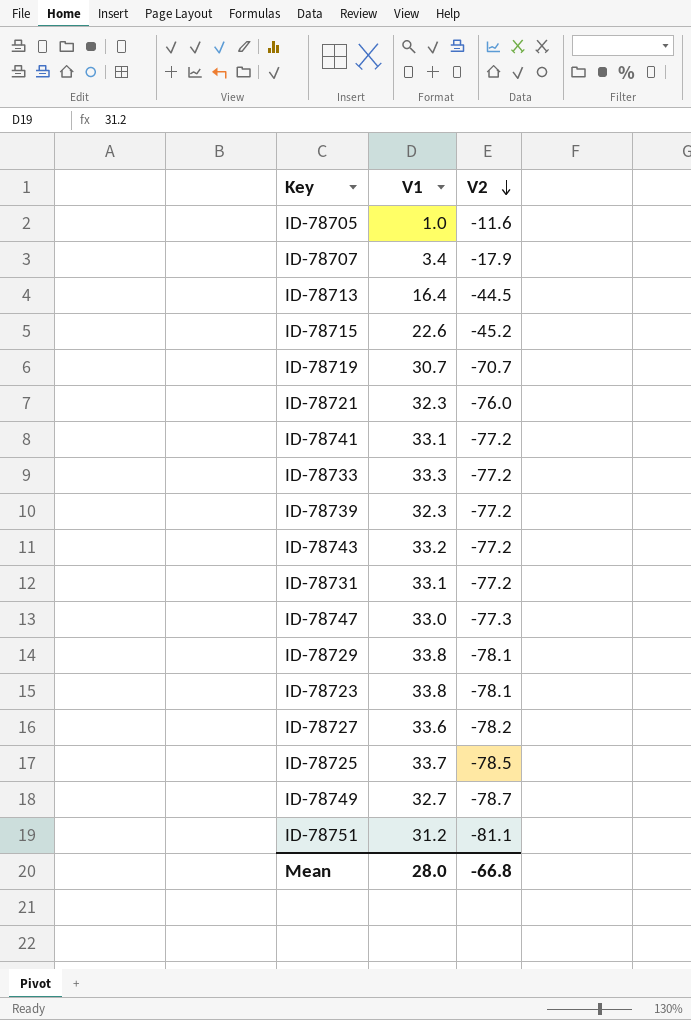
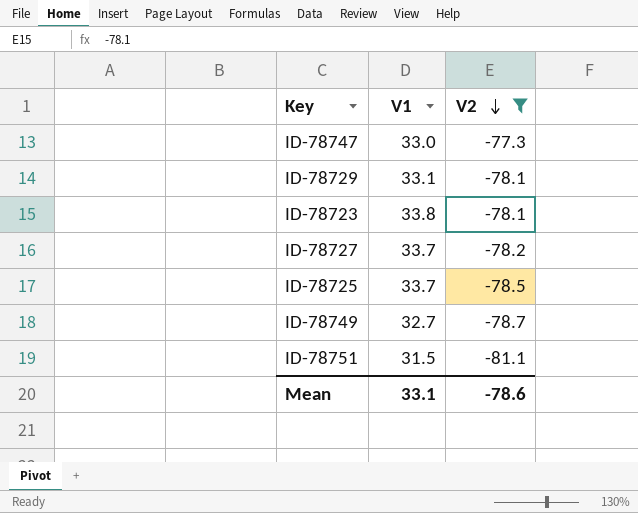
filter: none -> V2 <= -77.3
ID-78729 | V1: 33.8 -> 33.1
ID-78727 | V1: 33.6 -> 33.7
ID-78751 | V1: 31.2 -> 31.5
Mean | V1: 28.0 -> 33.1
Mean | V2: -66.8 -> -78.6

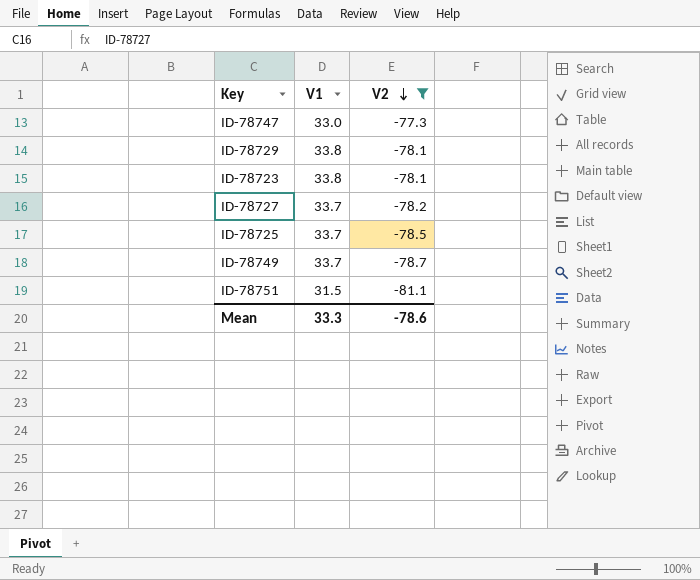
ID-78729 | V1: 33.1 -> 33.8
ID-78749 | V1: 32.7 -> 33.7
Mean | V1: 33.1 -> 33.3

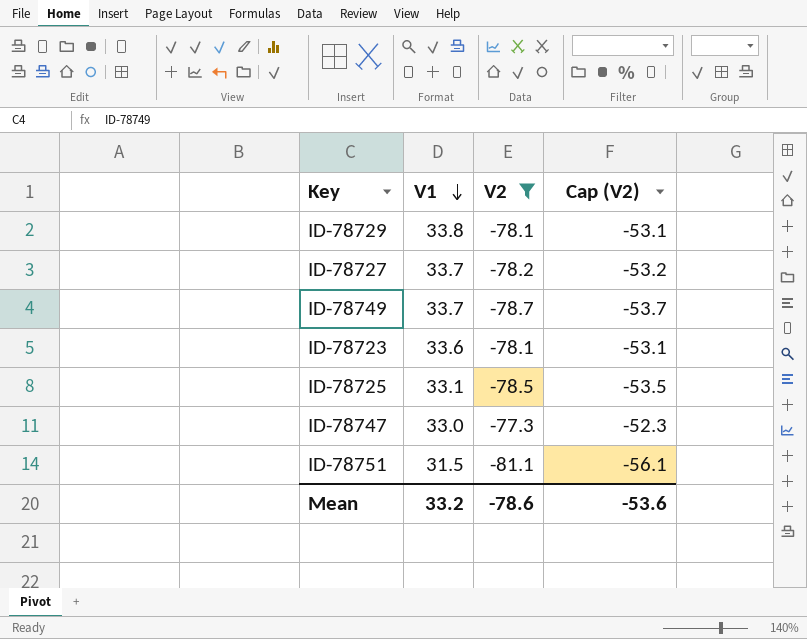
row order: V2 descending -> V1 descending
column Cap (V2) | formula: none -> [V2] + 25
ID-78723 | V1: 33.8 -> 33.6
ID-78725 | V1: 33.7 -> 33.1
Mean | V1: 33.3 -> 33.2

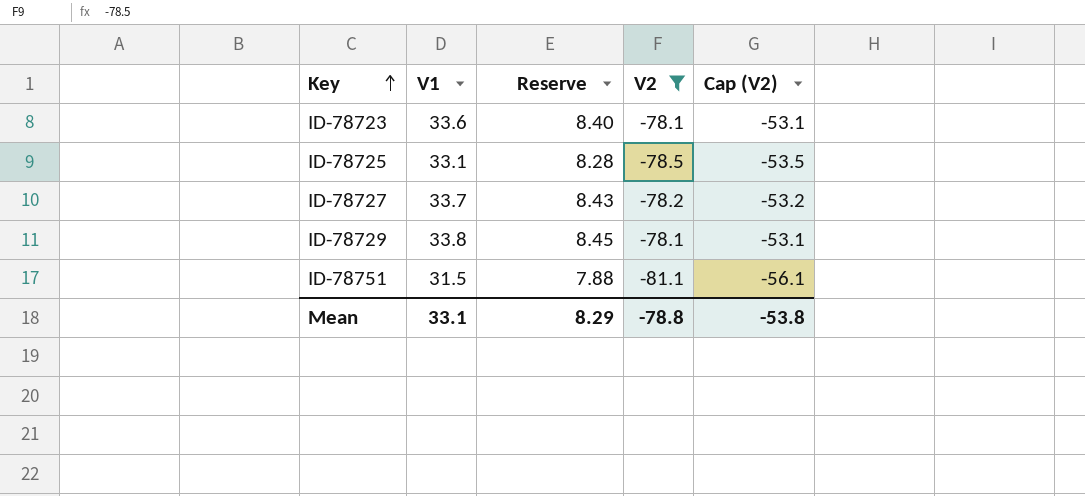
row order: V1 descending -> Key ascending
column Reserve | formula: none -> [V1] * 0.25
row ID-78749: 33.7 | -78.7 | -53.7 -> none
row ID-78747: 33.0 | -77.3 | -52.3 -> none
Mean | V1: 33.2 -> 33.1
Mean | V2: -78.6 -> -78.8
Mean | Cap (V2): -53.6 -> -53.8

